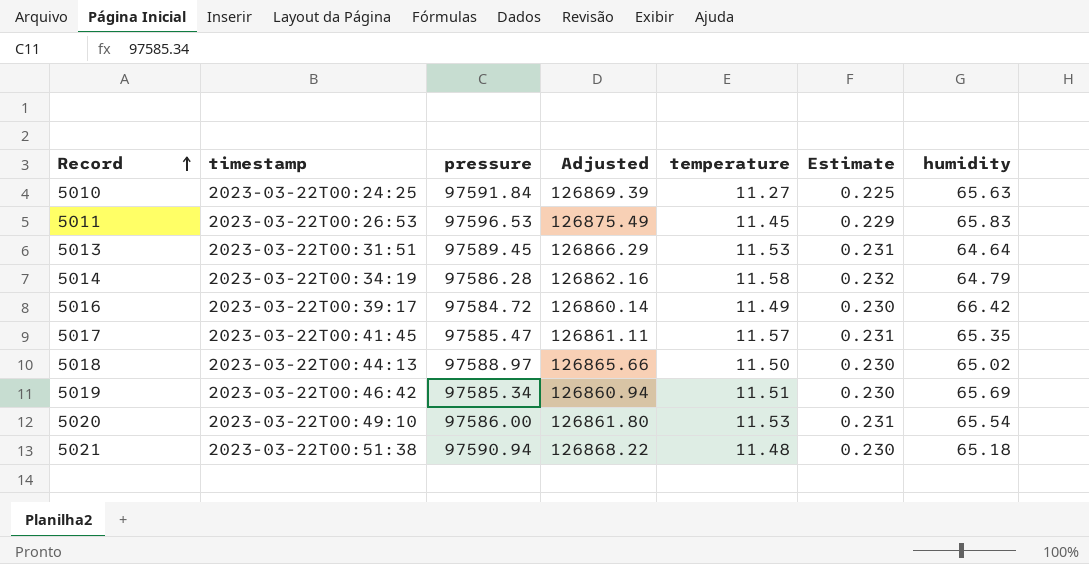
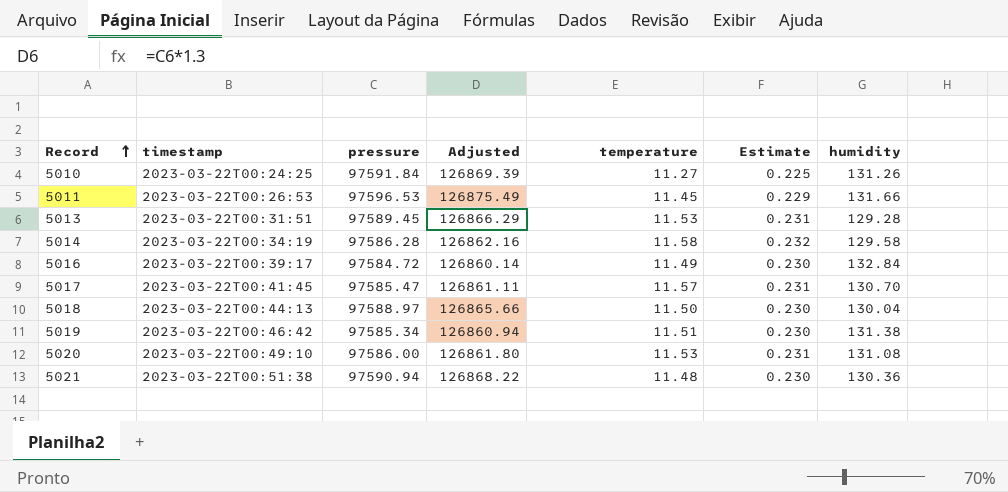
5010 | humidity: 65.63 -> 131.26
5011 | humidity: 65.83 -> 131.66
5013 | humidity: 64.64 -> 129.28
5014 | humidity: 64.79 -> 129.58
5016 | humidity: 66.42 -> 132.84
5017 | humidity: 65.35 -> 130.70
5018 | humidity: 65.02 -> 130.04
5019 | humidity: 65.69 -> 131.38
5020 | humidity: 65.54 -> 131.08
5021 | humidity: 65.18 -> 130.36

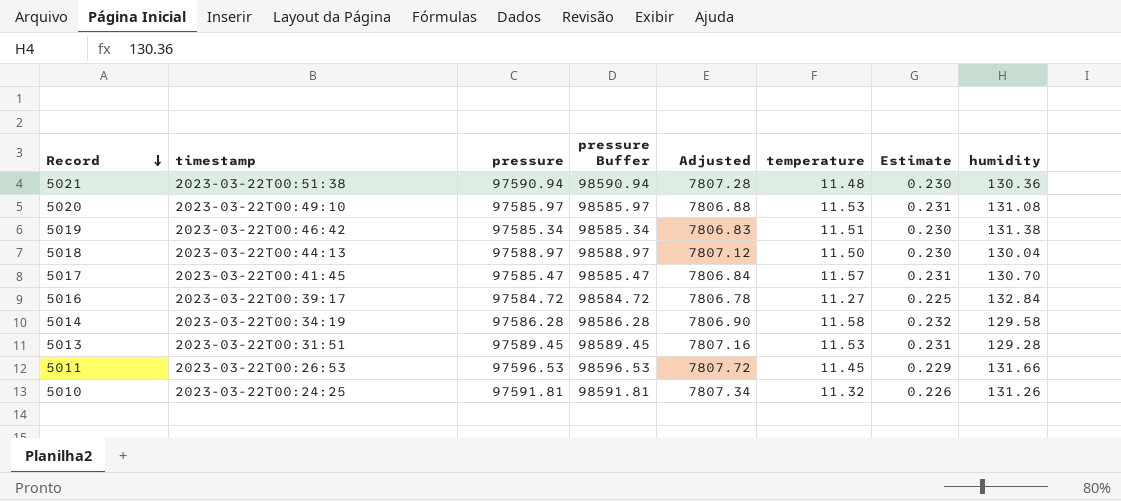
row order: Record ascending -> Record descending
column pressure Buffer | formula: none -> [pressure] + 1000
column Adjusted | formula: [pressure] * 1.3 -> [pressure] * 0.08
5020 | pressure: 97586.00 -> 97585.97
5016 | temperature: 11.49 -> 11.27
5016 | Estimate: 0.230 -> 0.225
5010 | pressure: 97591.84 -> 97591.81
5010 | temperature: 11.27 -> 11.32
5010 | Estimate: 0.225 -> 0.226

